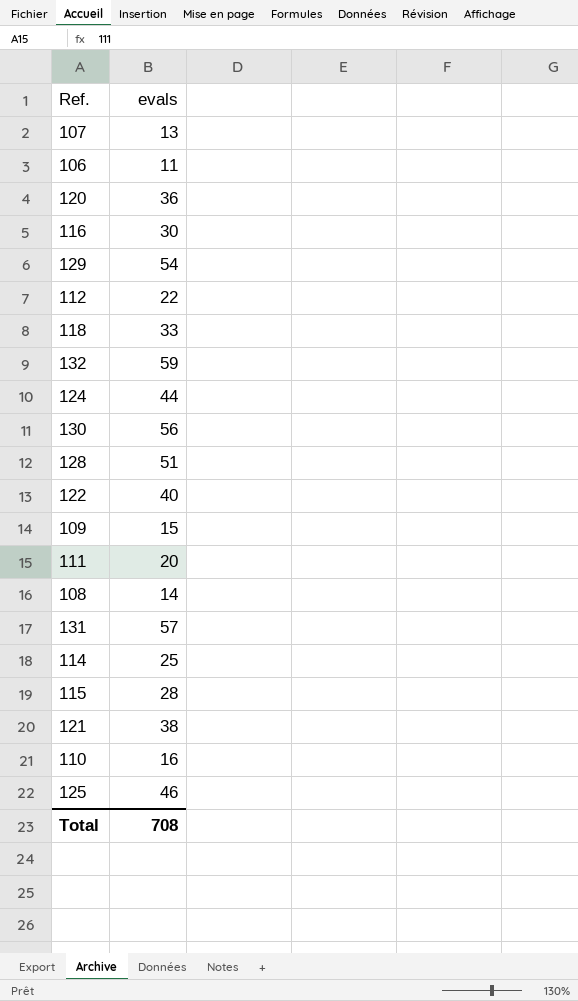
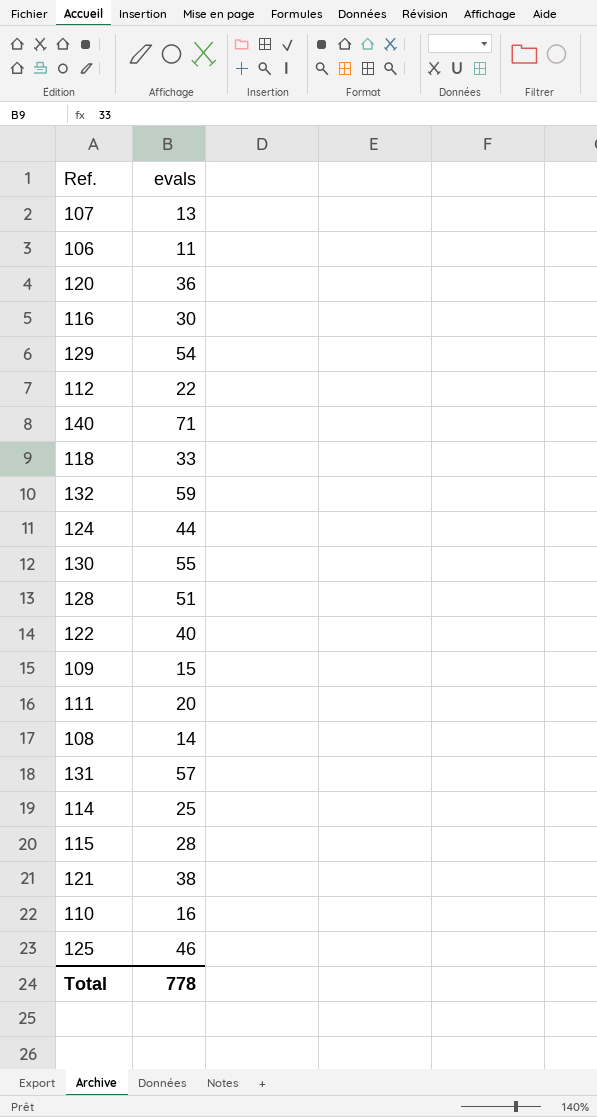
row 140: none -> 71
130 | evals: 56 -> 55
Total | evals: 708 -> 778

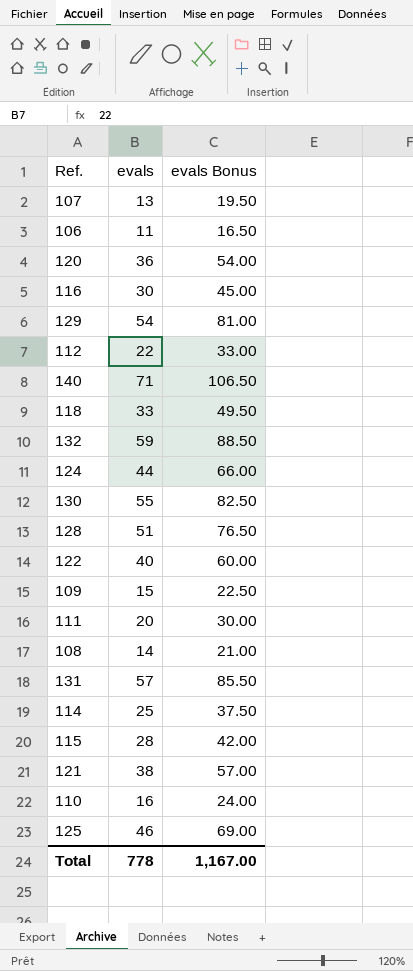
column evals Bonus | formula: none -> [evals] * 1.5

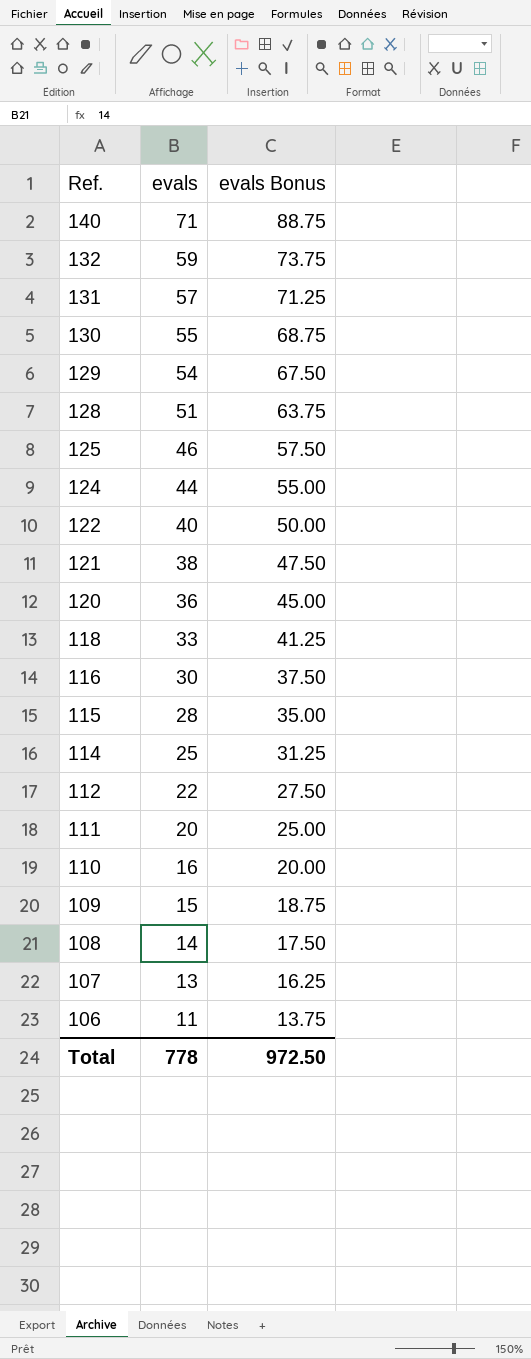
row order: none -> Ref. descending
column evals Bonus | formula: [evals] * 1.5 -> [evals] * 1.25
Total | evals Bonus: 1,167.00 -> 972.50

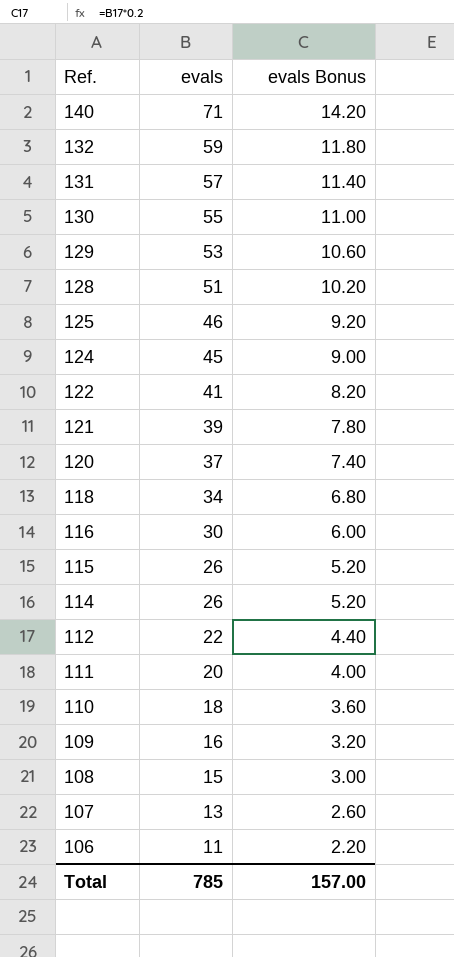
column evals Bonus | formula: [evals] * 1.25 -> [evals] * 0.2
129 | evals: 54 -> 53
124 | evals: 44 -> 45
122 | evals: 40 -> 41
121 | evals: 38 -> 39
120 | evals: 36 -> 37
118 | evals: 33 -> 34
115 | evals: 28 -> 26
114 | evals: 25 -> 26
110 | evals: 16 -> 18
109 | evals: 15 -> 16
108 | evals: 14 -> 15
Total | evals: 778 -> 785
Total | evals Bonus: 972.50 -> 157.00

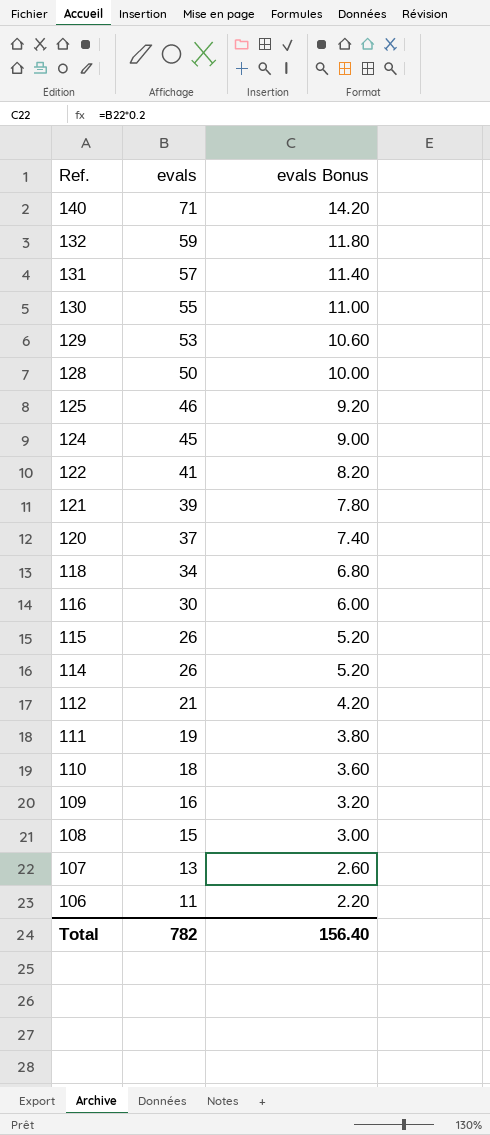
128 | evals: 51 -> 50
128 | evals Bonus: 10.20 -> 10.00
112 | evals: 22 -> 21
112 | evals Bonus: 4.40 -> 4.20
111 | evals: 20 -> 19
111 | evals Bonus: 4.00 -> 3.80
Total | evals: 785 -> 782
Total | evals Bonus: 157.00 -> 156.40

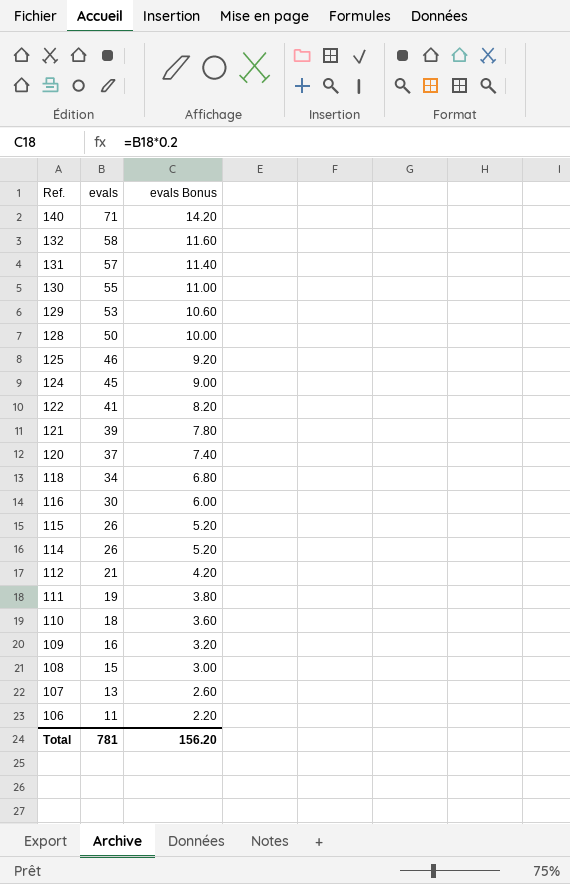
132 | evals: 59 -> 58
132 | evals Bonus: 11.80 -> 11.60
Total | evals: 782 -> 781
Total | evals Bonus: 156.40 -> 156.20

